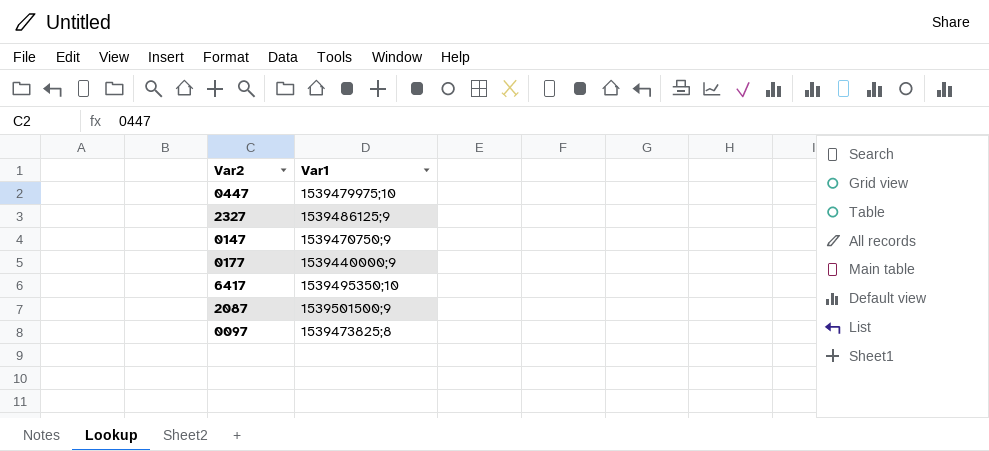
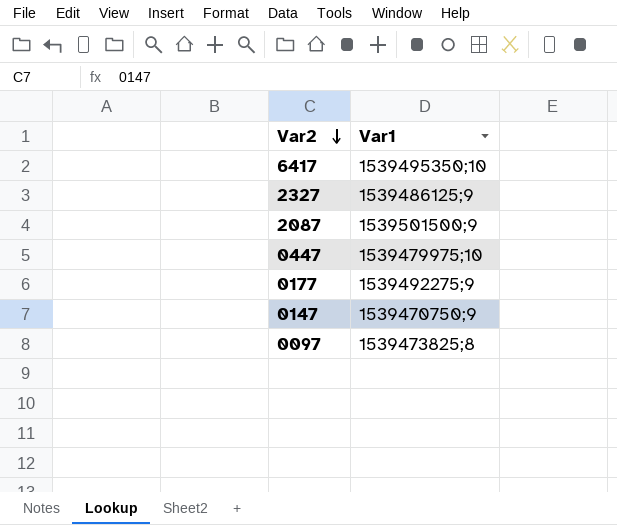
row order: none -> Var2 descending
0177 | Var1: 1539440000;9 -> 1539492275;9

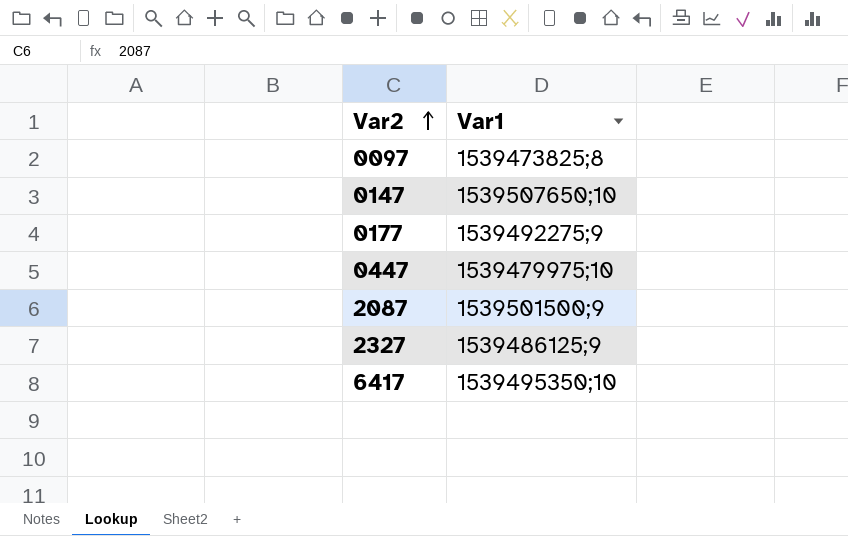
row order: Var2 descending -> Var2 ascending
0147 | Var1: 1539470750;9 -> 1539507650;10

